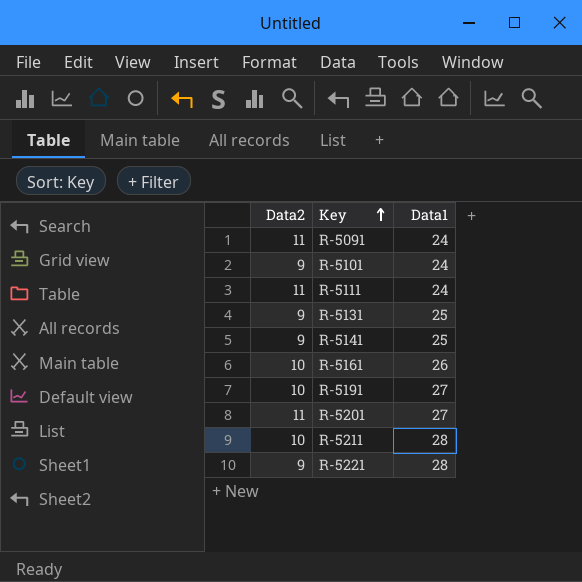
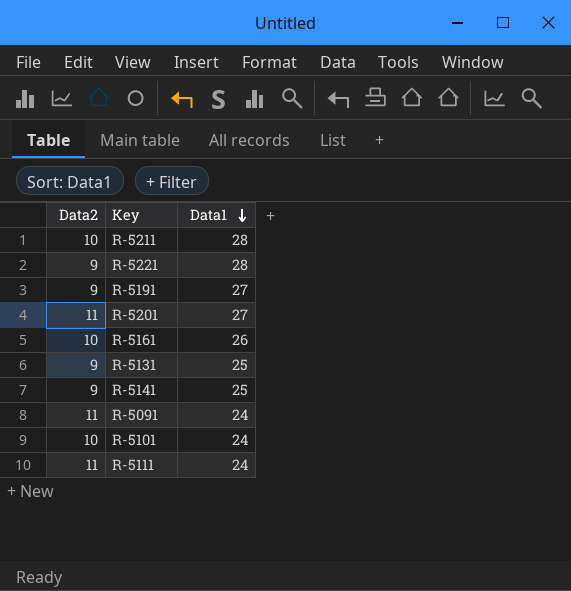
row order: Key ascending -> Data1 descending
R-5191 | Data2: 10 -> 9
R-5101 | Data2: 9 -> 10

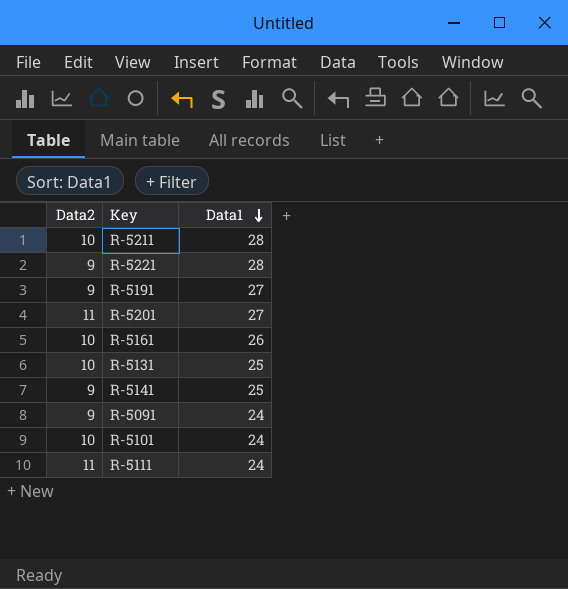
R-5131 | Data2: 9 -> 10
R-5091 | Data2: 11 -> 9

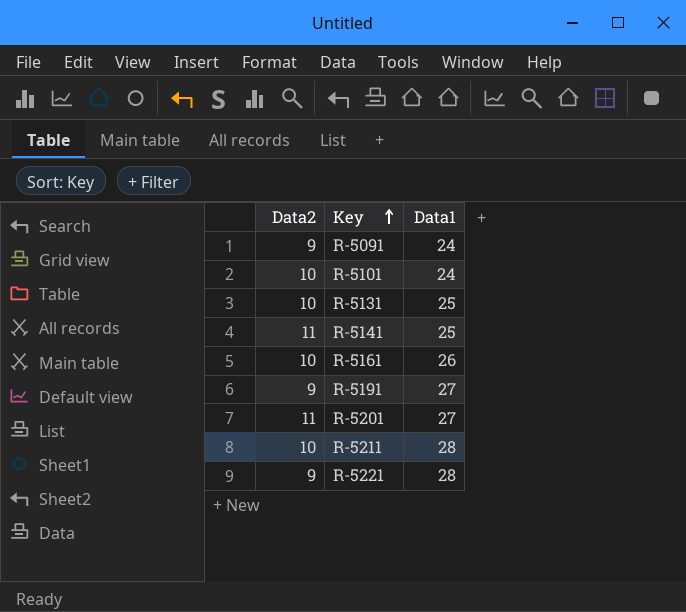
row order: Data1 descending -> Key ascending
row R-5111: 11 | 24 -> none
R-5141 | Data2: 9 -> 11

